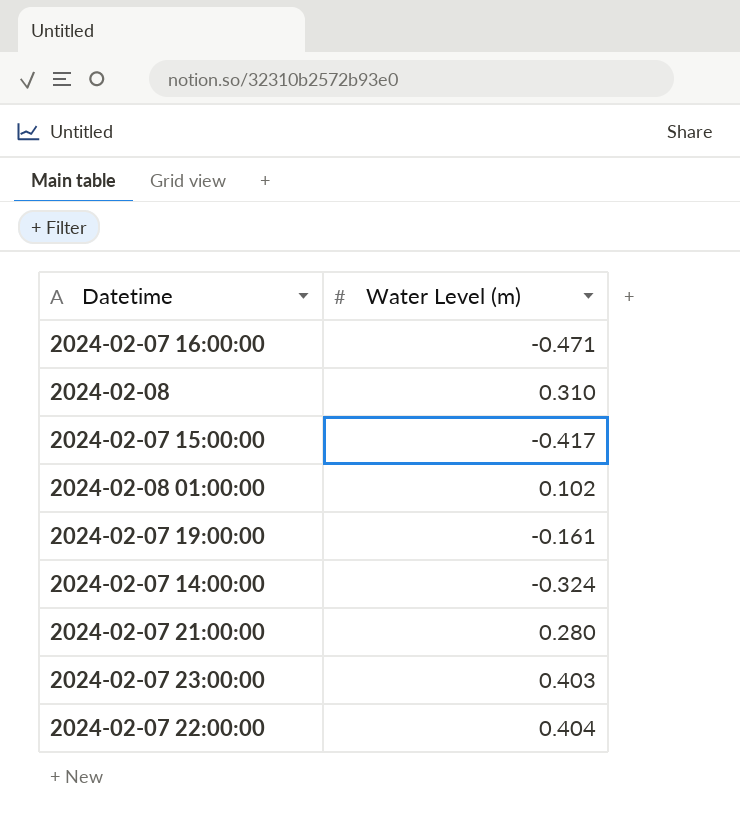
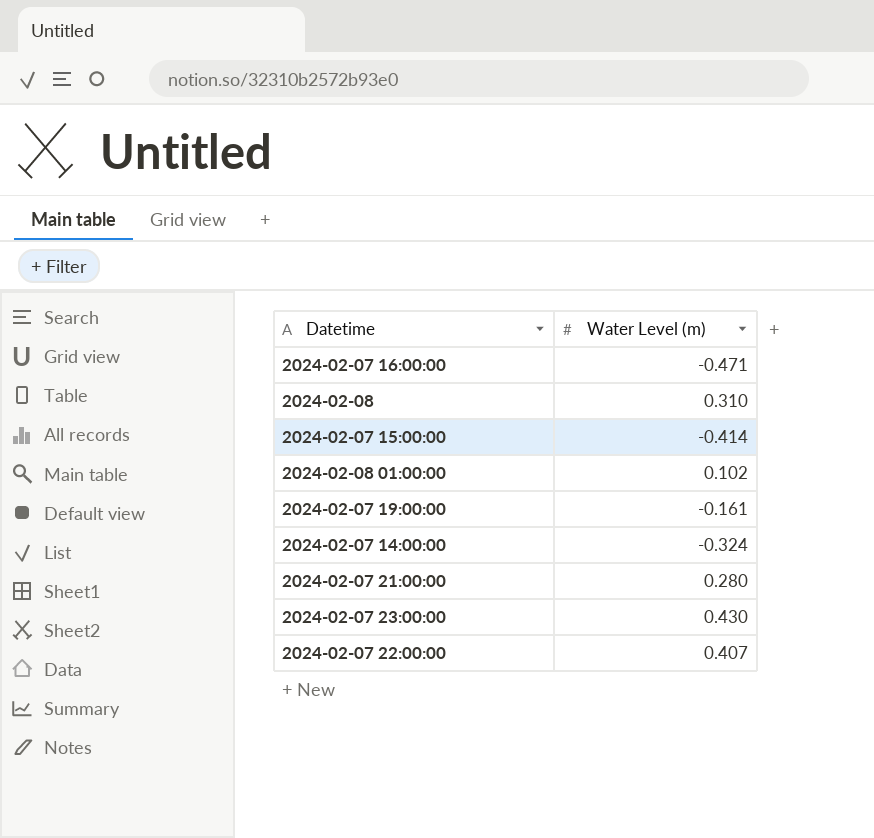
2024-02-07 15:00:00 | Water Level (m): -0.417 -> -0.414
2024-02-07 23:00:00 | Water Level (m): 0.403 -> 0.430
2024-02-07 22:00:00 | Water Level (m): 0.404 -> 0.407

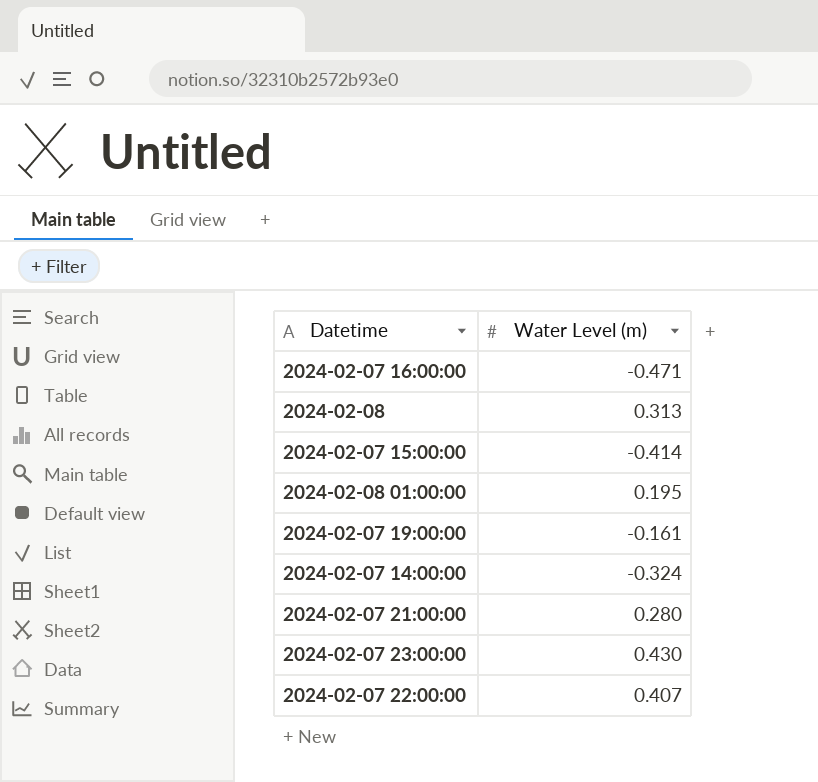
2024-02-08 | Water Level (m): 0.310 -> 0.313
2024-02-08 01:00:00 | Water Level (m): 0.102 -> 0.195

